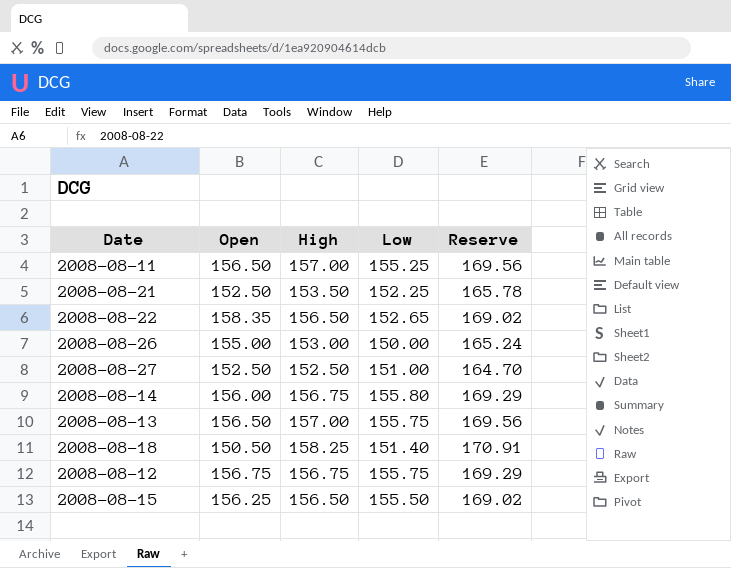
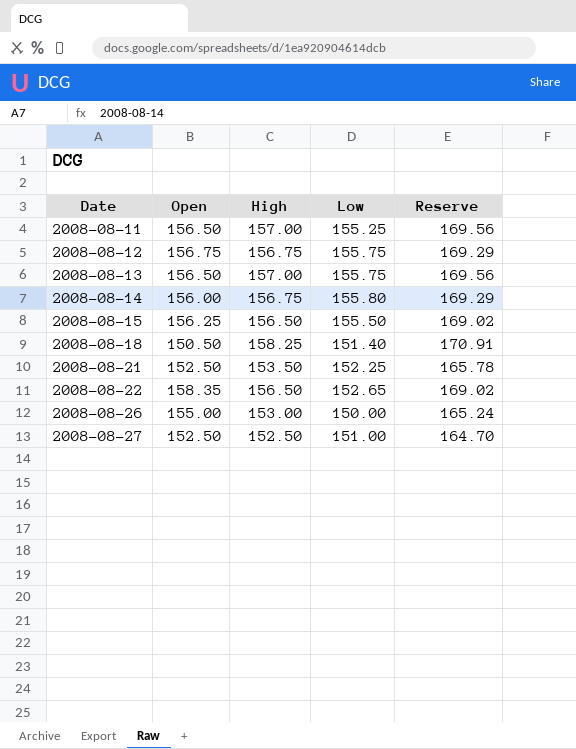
row order: none -> Date ascending

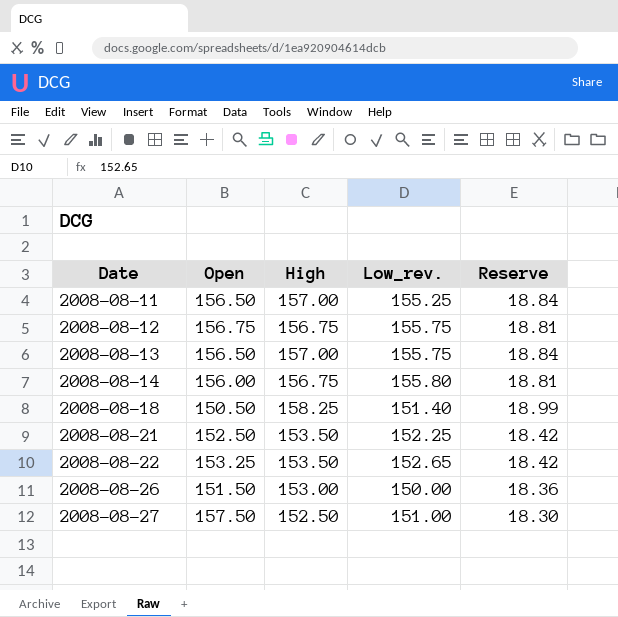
column name: Low -> Low_rev.
column Reserve | formula: [High] * 1.08 -> [High] * 0.12
row 2008-08-15: 156.25 | 156.50 | 155.50 | 169.02 -> none
2008-08-22 | Open: 158.35 -> 153.25
2008-08-22 | High: 156.50 -> 153.50
2008-08-26 | Open: 155.00 -> 151.50
2008-08-27 | Open: 152.50 -> 157.50

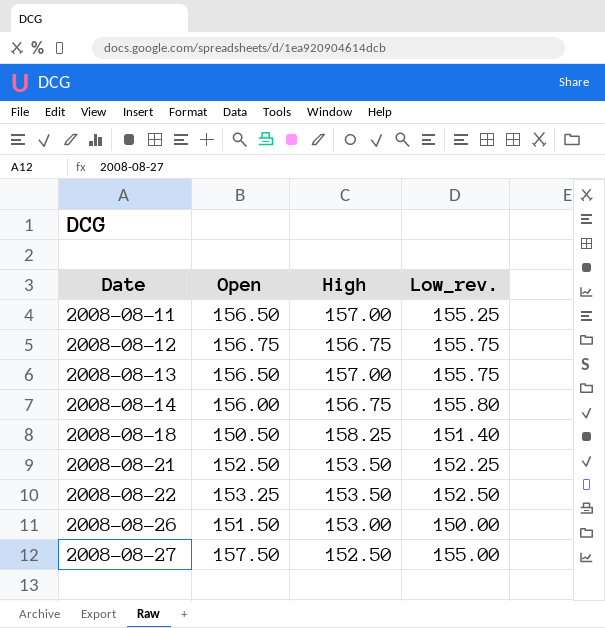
column Reserve | formula: [High] * 0.12 -> none
2008-08-22 | Low_rev.: 152.65 -> 152.50
2008-08-27 | Low_rev.: 151.00 -> 155.00

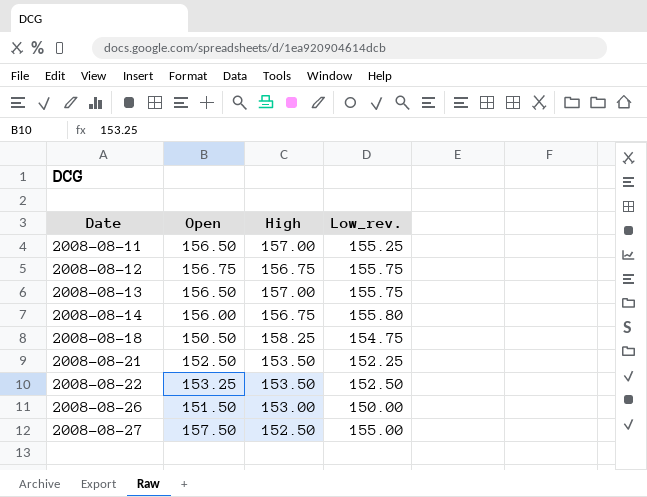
2008-08-18 | Low_rev.: 151.40 -> 154.75

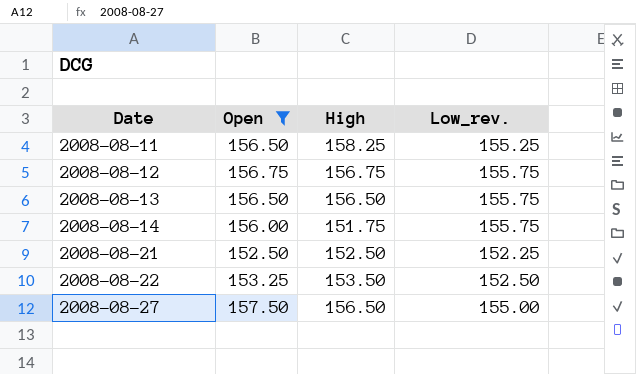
filter: none -> Open >= 152.50
2008-08-11 | High: 157.00 -> 158.25
2008-08-13 | High: 157.00 -> 156.50
2008-08-14 | High: 156.75 -> 151.75
2008-08-14 | Low_rev.: 155.80 -> 155.75
2008-08-21 | High: 153.50 -> 152.50
2008-08-27 | High: 152.50 -> 156.50

